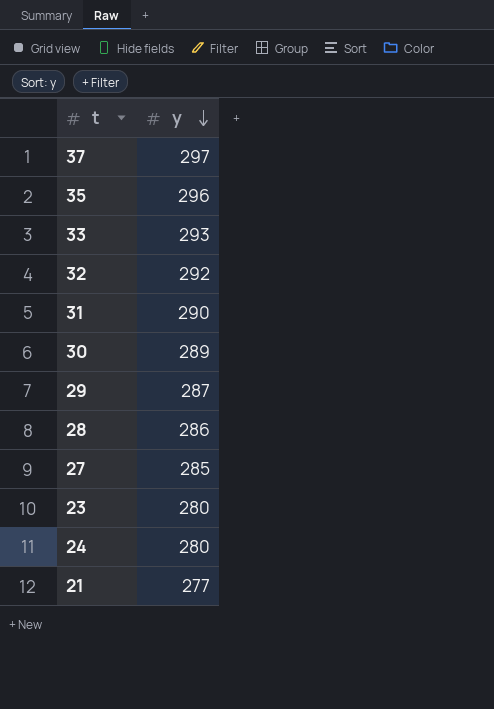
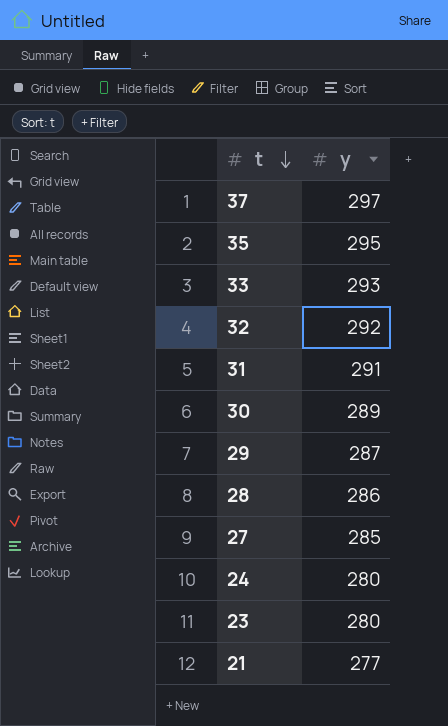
row order: y descending -> t descending
35 | y: 296 -> 295
31 | y: 290 -> 291

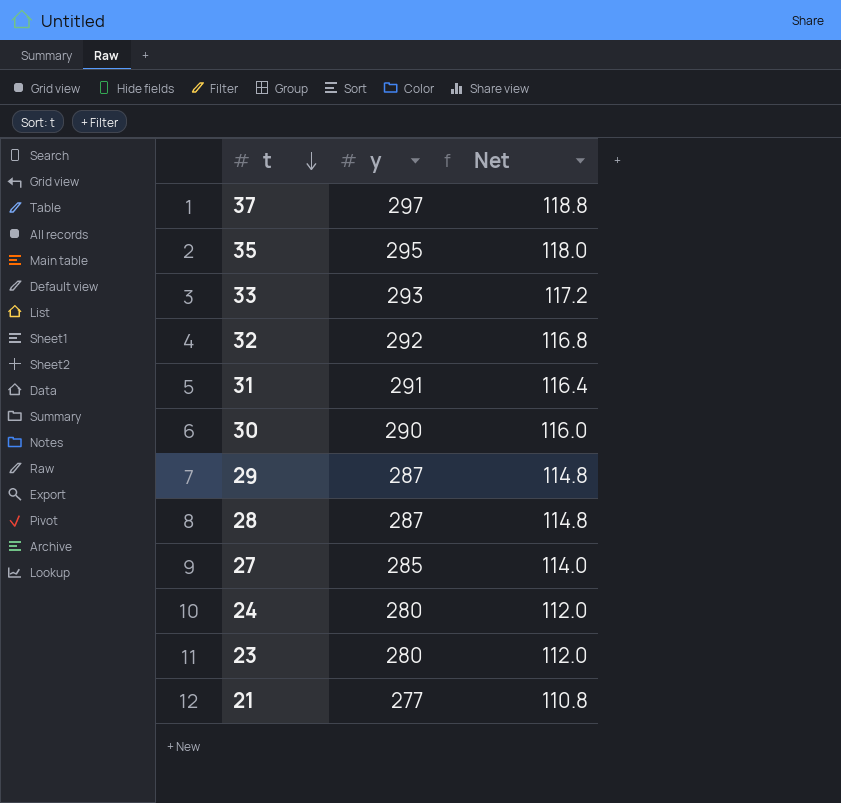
column Net | formula: none -> [y] * 0.4
30 | y: 289 -> 290
28 | y: 286 -> 287

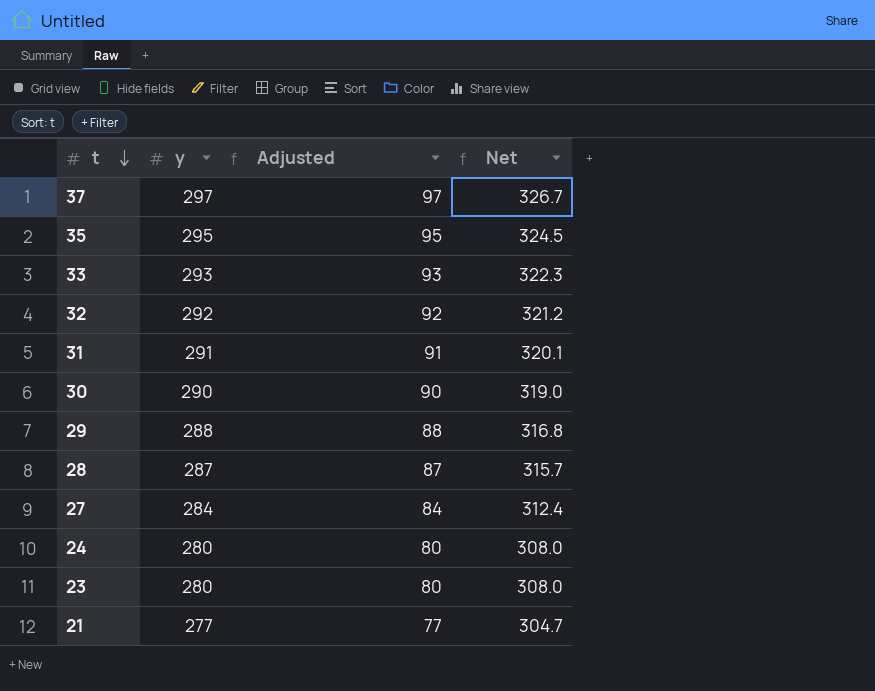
column Adjusted | formula: none -> [y] - 200
column Net | formula: [y] * 0.4 -> [y] * 1.1
29 | y: 287 -> 288
27 | y: 285 -> 284

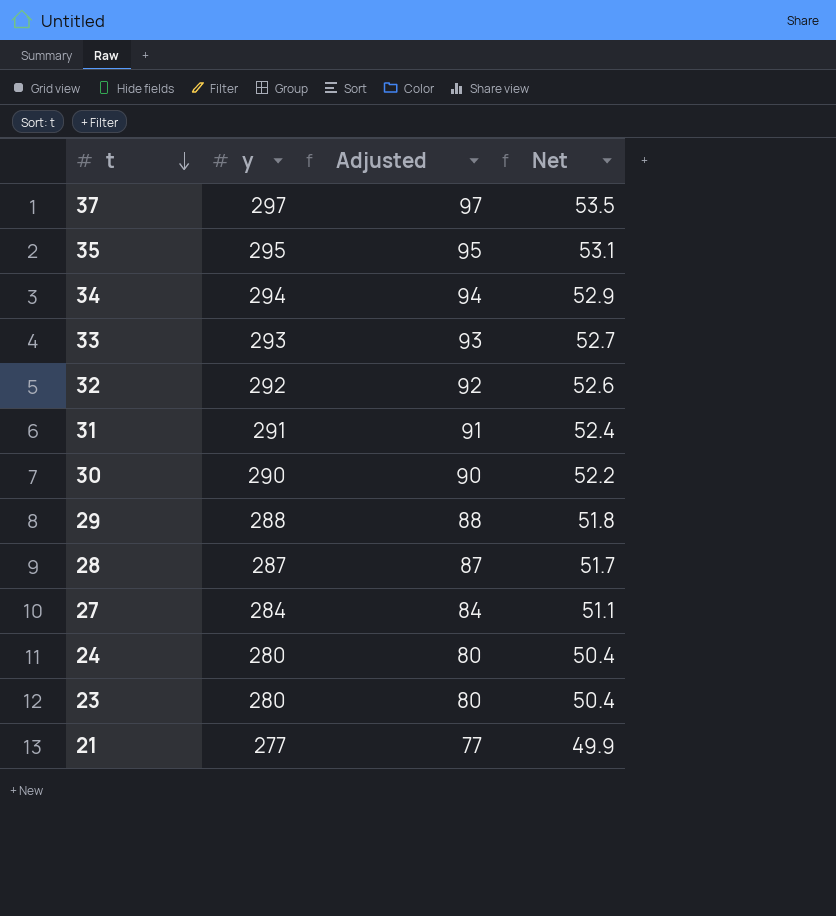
column Net | formula: [y] * 1.1 -> [y] * 0.18
row 34: none -> 294 | 94 | 52.9

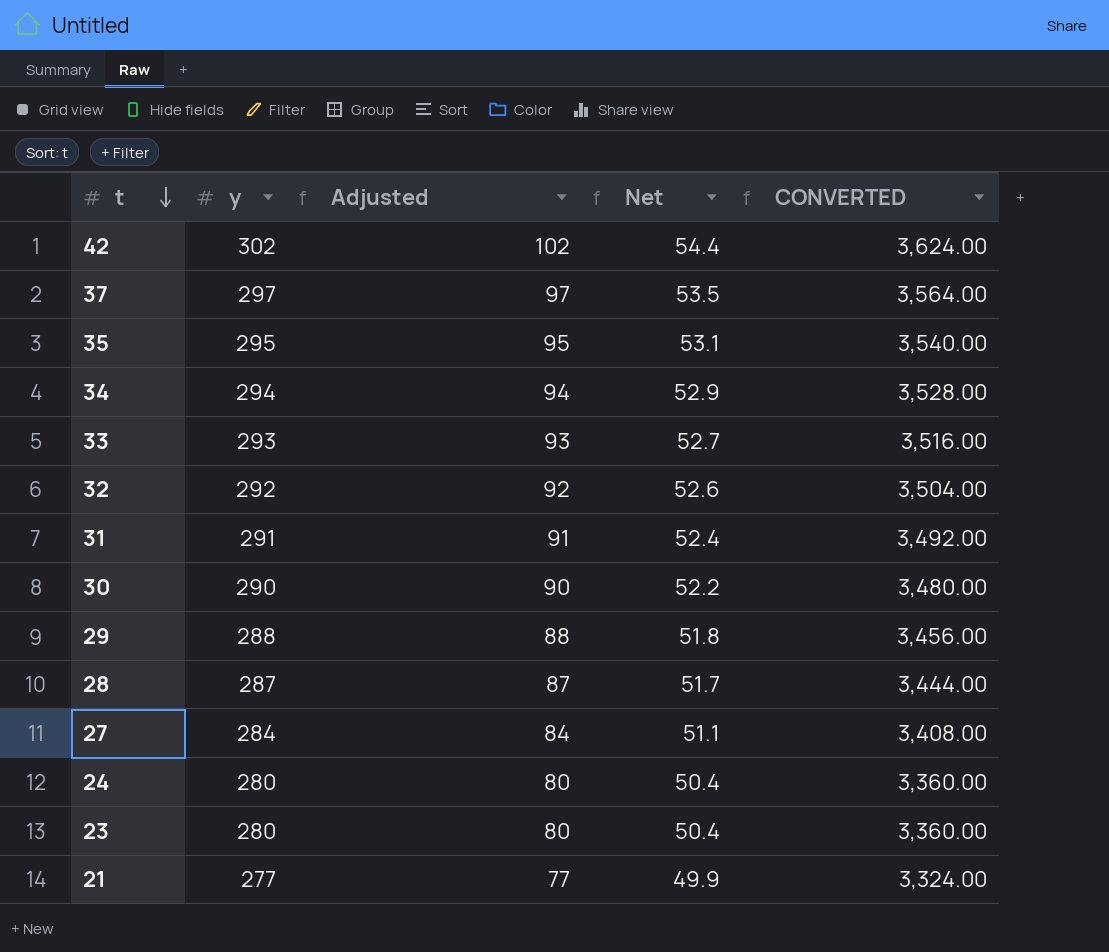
column CONVERTED | formula: none -> [y] * 12
row 42: none -> 302 | 102 | 54.4 | 3,624.00

